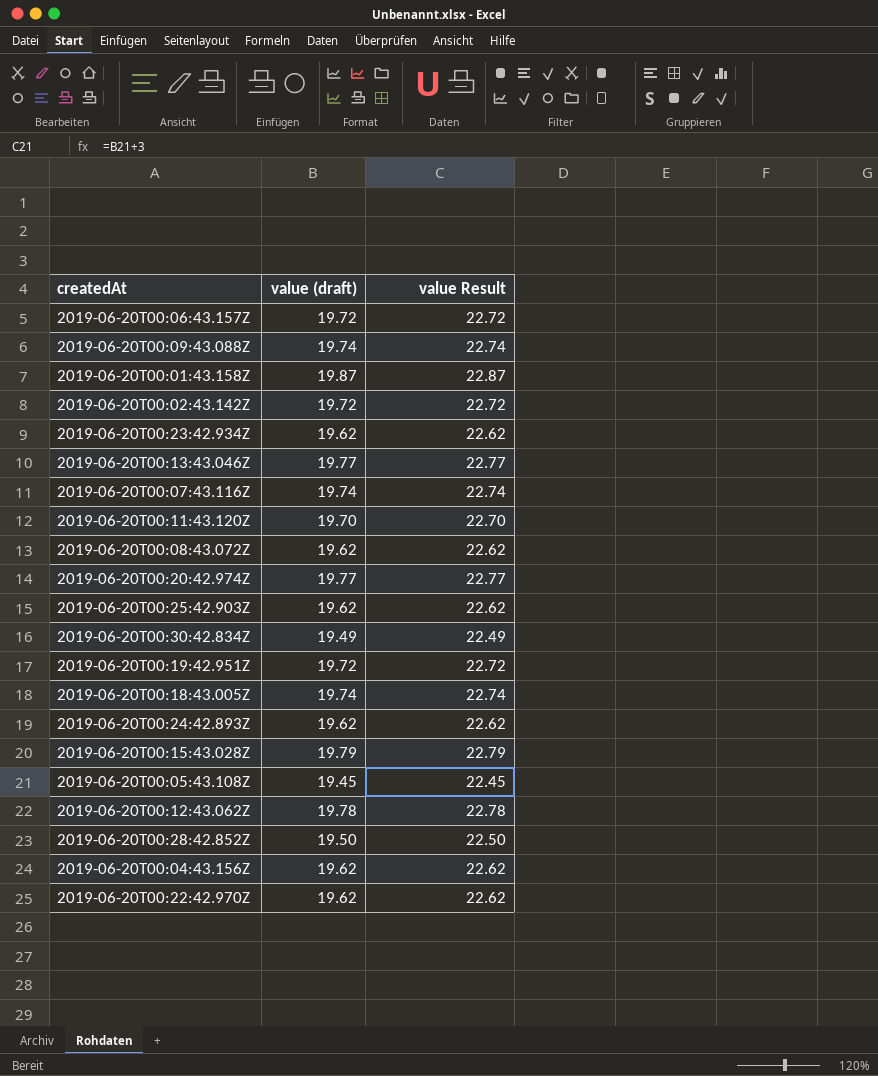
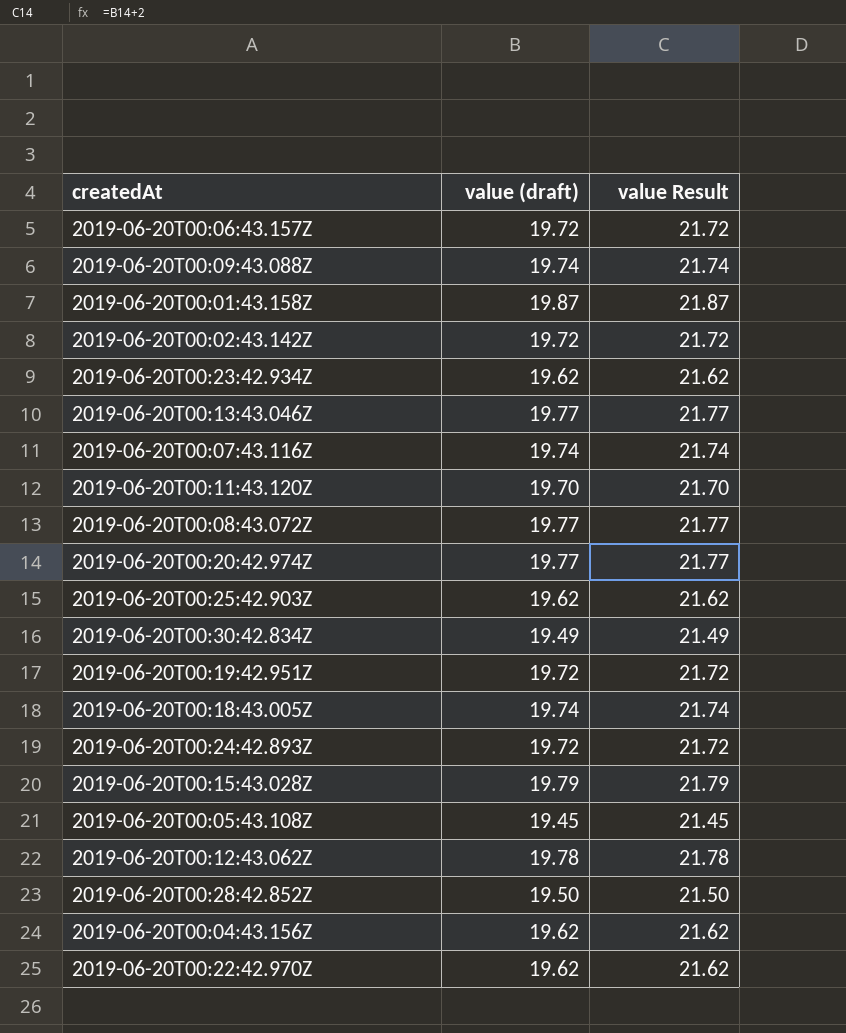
column value Result | formula: [value (draft)] + 3 -> [value (draft)] + 2
2019-06-20T00:08:43.072Z | value (draft): 19.62 -> 19.77
2019-06-20T00:24:42.893Z | value (draft): 19.62 -> 19.72

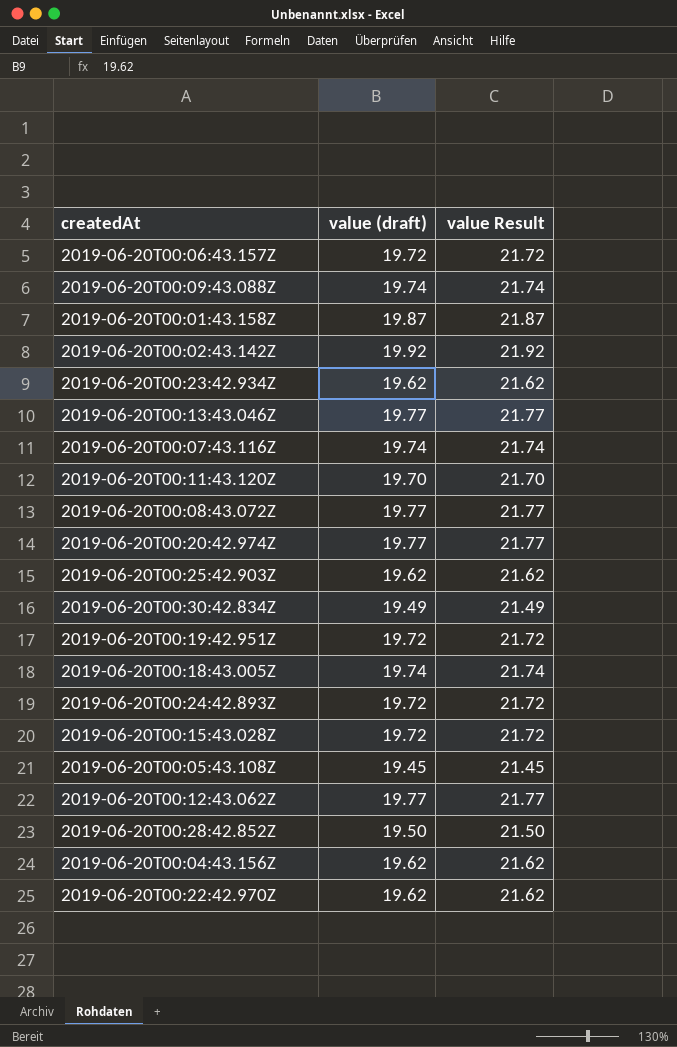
2019-06-20T00:02:43.142Z | value (draft): 19.72 -> 19.92
2019-06-20T00:02:43.142Z | value Result: 21.72 -> 21.92
2019-06-20T00:15:43.028Z | value (draft): 19.79 -> 19.72
2019-06-20T00:15:43.028Z | value Result: 21.79 -> 21.72
2019-06-20T00:12:43.062Z | value (draft): 19.78 -> 19.77
2019-06-20T00:12:43.062Z | value Result: 21.78 -> 21.77

